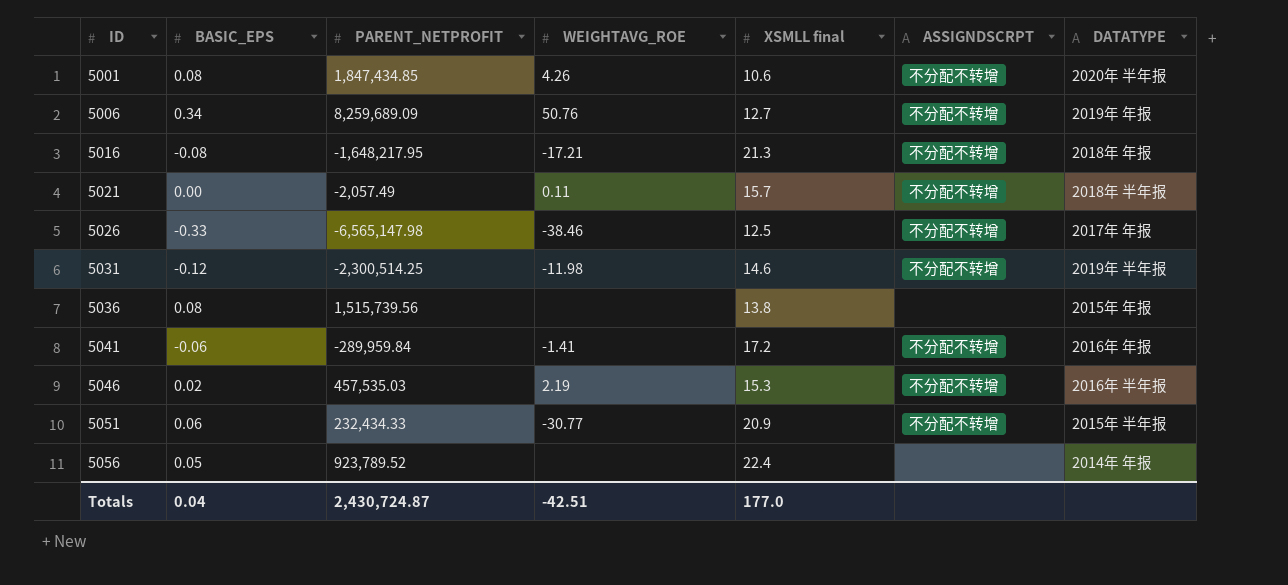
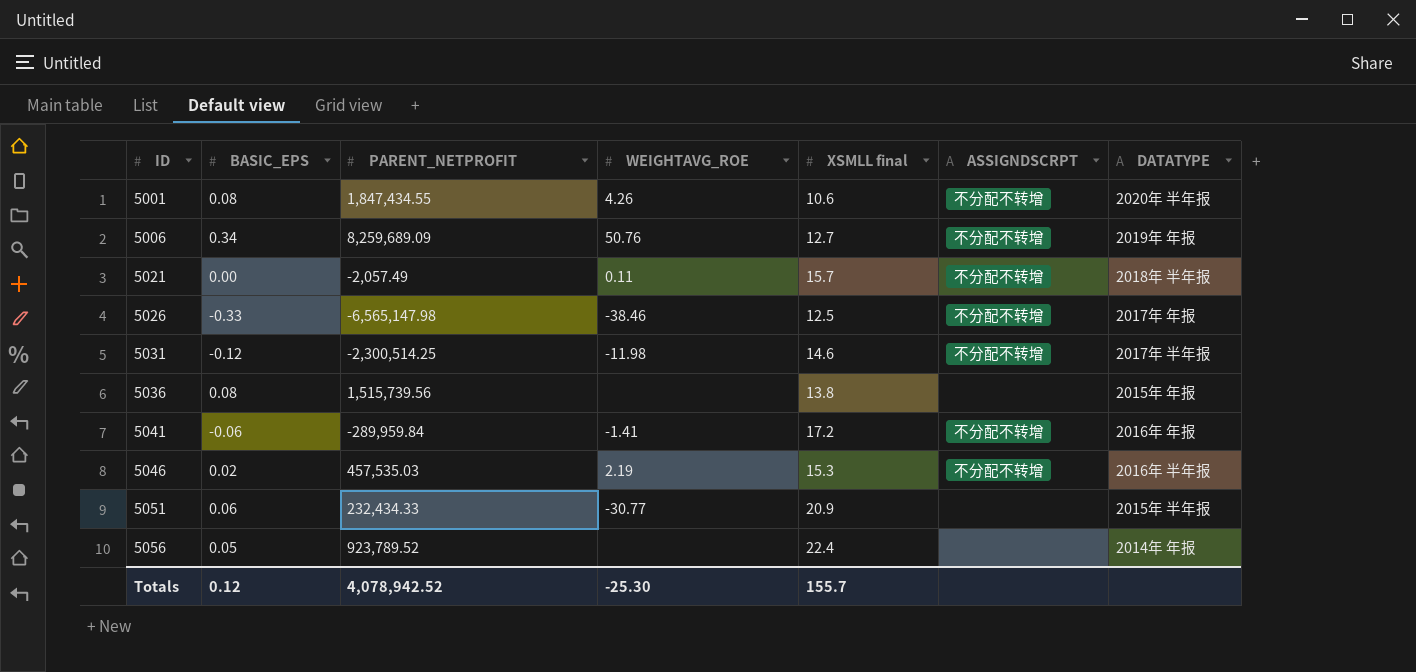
row 5016: -0.08 | -1,648,217.95 | -17.21 | 21.3 | 不分配不转增 | 2018年 年报 -> none
5001 | PARENT_NETPROFIT: 1,847,434.85 -> 1,847,434.55
5031 | DATATYPE: 2019年 半年报 -> 2017年 半年报
5051 | ASSIGNDSCRPT: 不分配不转增 -> none
Totals | BASIC_EPS: 0.04 -> 0.12
Totals | PARENT_NETPROFIT: 2,430,724.87 -> 4,078,942.52
Totals | WEIGHTAVG_ROE: -42.51 -> -25.30
Totals | XSMLL final: 177.0 -> 155.7

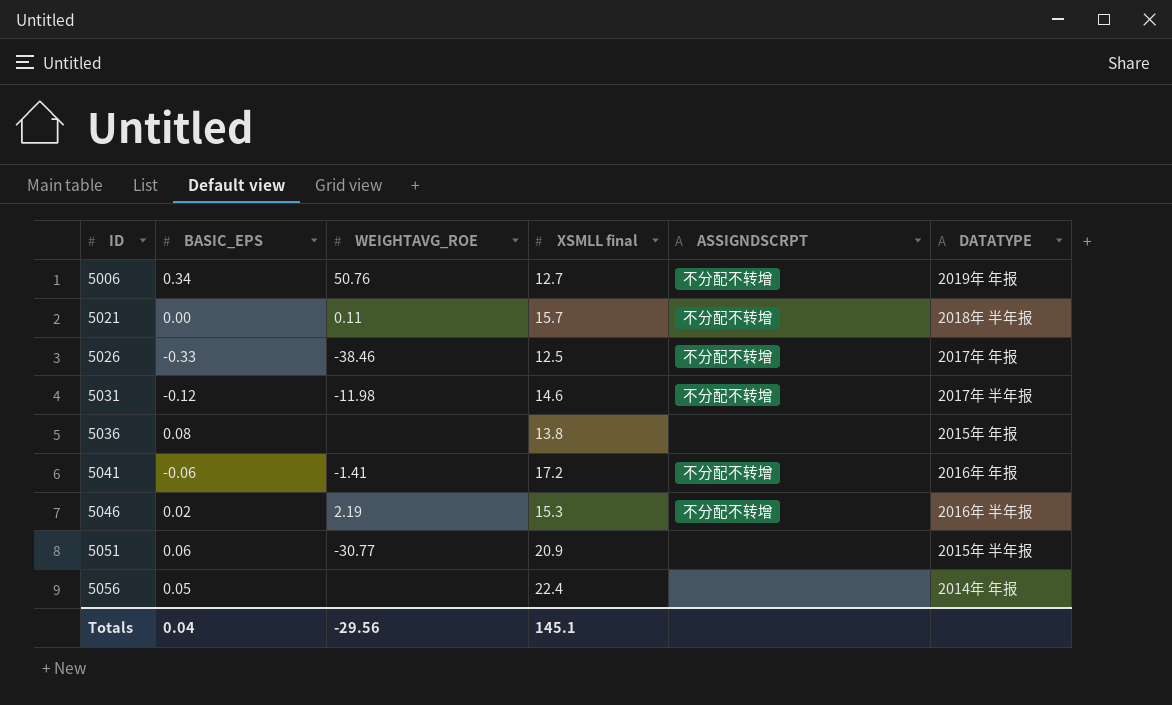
column PARENT_NETPROFIT | position: 3 -> none
row 5001: 0.08 | 1,847,434.55 | 4.26 | 10.6 | 不分配不转增 | 2020年 半年报 -> none
Totals | BASIC_EPS: 0.12 -> 0.04
Totals | WEIGHTAVG_ROE: -25.30 -> -29.56
Totals | XSMLL final: 155.7 -> 145.1

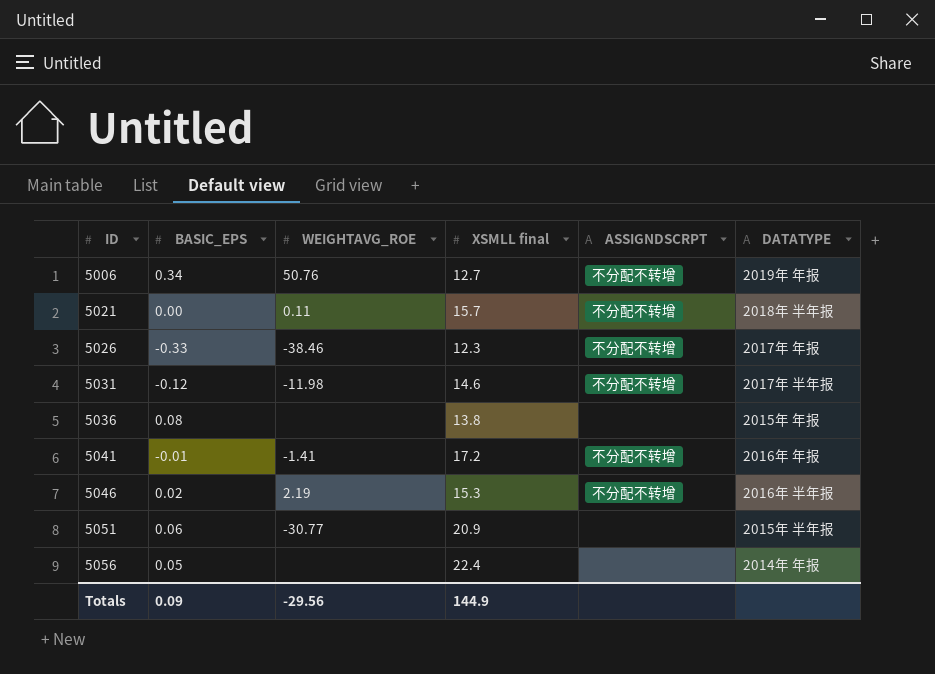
5026 | XSMLL final: 12.5 -> 12.3
5041 | BASIC_EPS: -0.06 -> -0.01
Totals | BASIC_EPS: 0.04 -> 0.09
Totals | XSMLL final: 145.1 -> 144.9

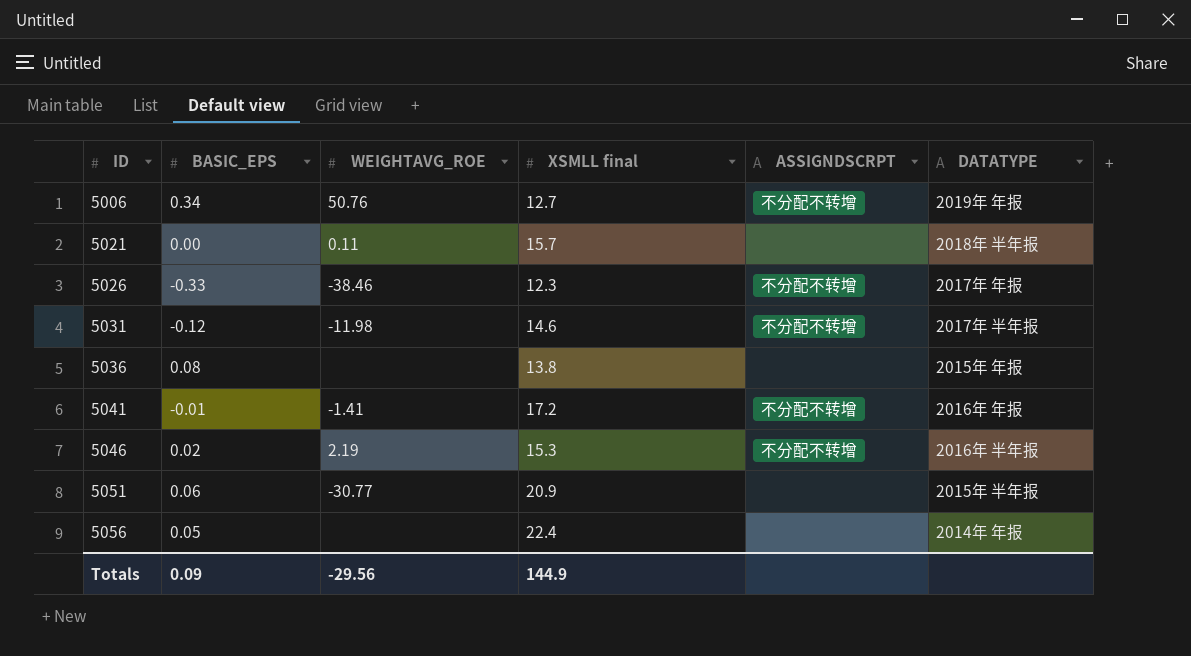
5021 | ASSIGNDSCRPT: 不分配不转增 -> none

